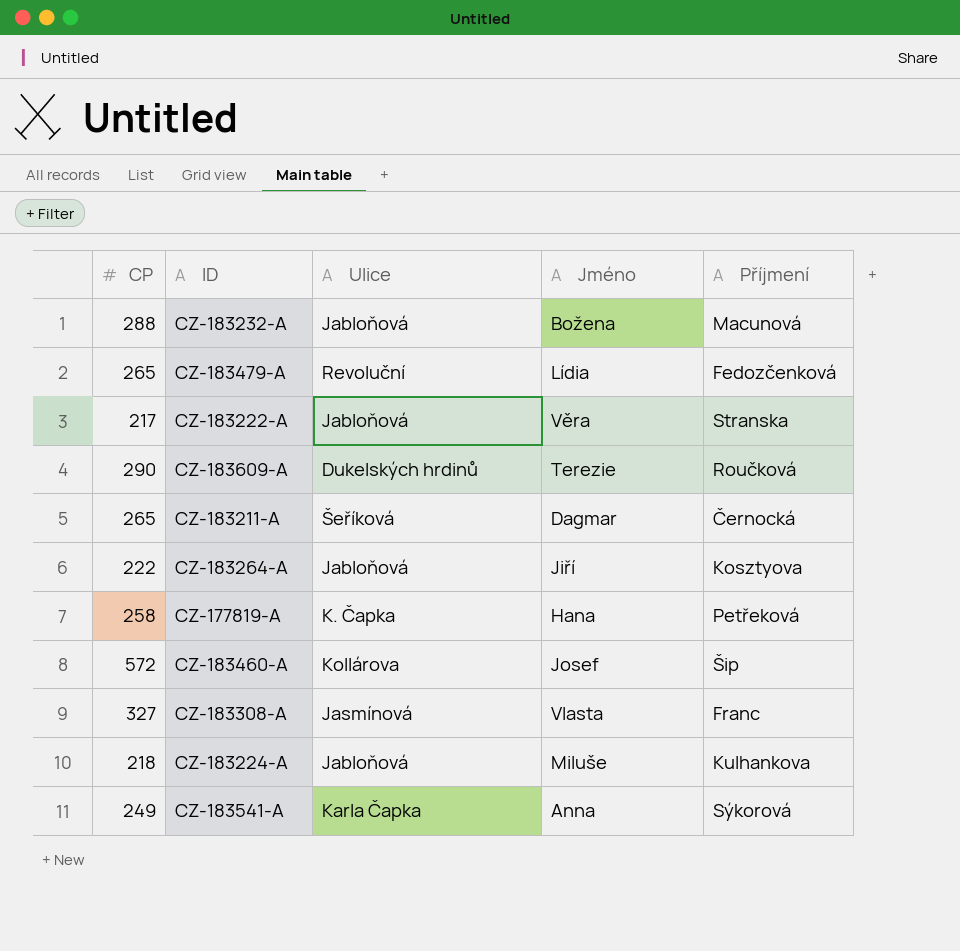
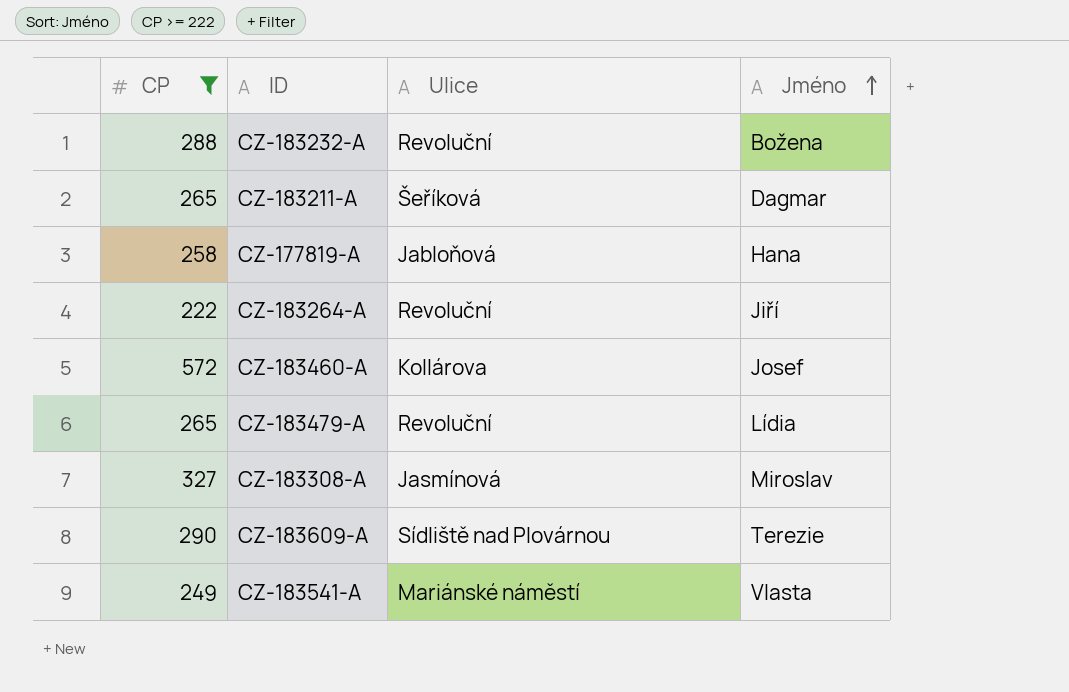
filter: none -> CP >= 222
row order: none -> Jméno ascending
column Příjmení | position: 5 -> none
CZ-183232-A | Ulice: Jabloňová -> Revoluční
CZ-177819-A | Ulice: K. Čapka -> Jabloňová
CZ-183264-A | Ulice: Jabloňová -> Revoluční
CZ-183308-A | Jméno: Vlasta -> Miroslav
CZ-183609-A | Ulice: Dukelských hrdinů -> Sídliště nad Plovárnou
CZ-183541-A | Ulice: Karla Čapka -> Mariánské náměstí
CZ-183541-A | Jméno: Anna -> Vlasta

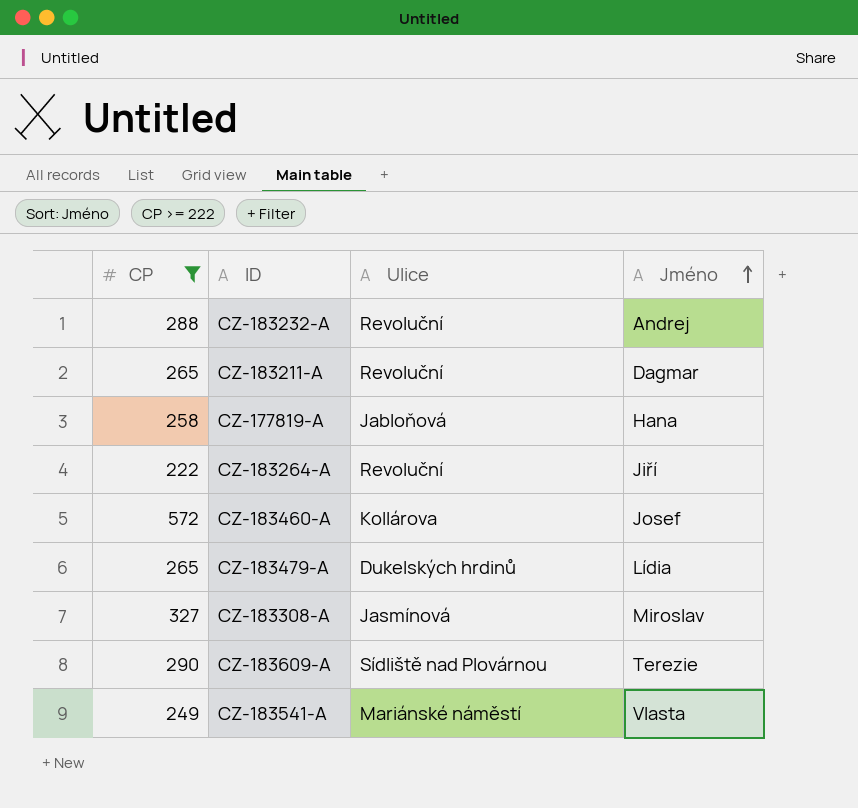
CZ-183232-A | Jméno: Božena -> Andrej
CZ-183211-A | Ulice: Šeříková -> Revoluční
CZ-183479-A | Ulice: Revoluční -> Dukelských hrdinů

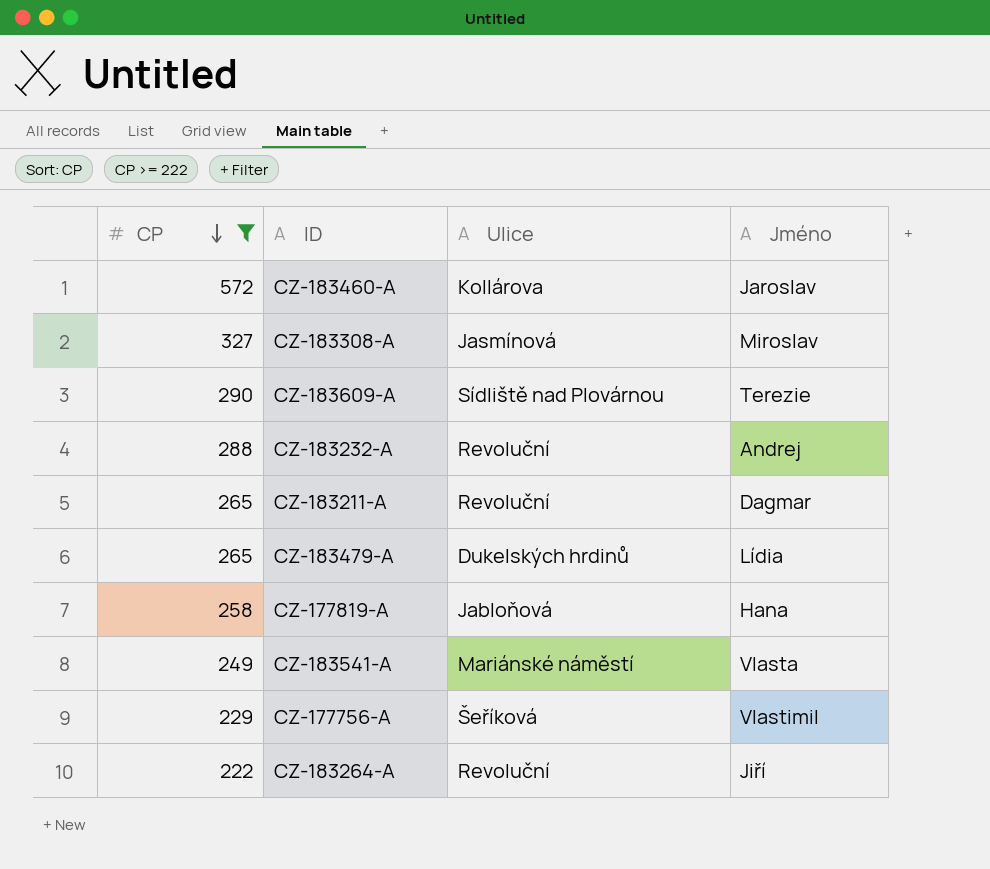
row order: Jméno ascending -> CP descending
CZ-183460-A | Jméno: Josef -> Jaroslav
row CZ-177756-A: none -> 229 | Šeříková | Vlastimil

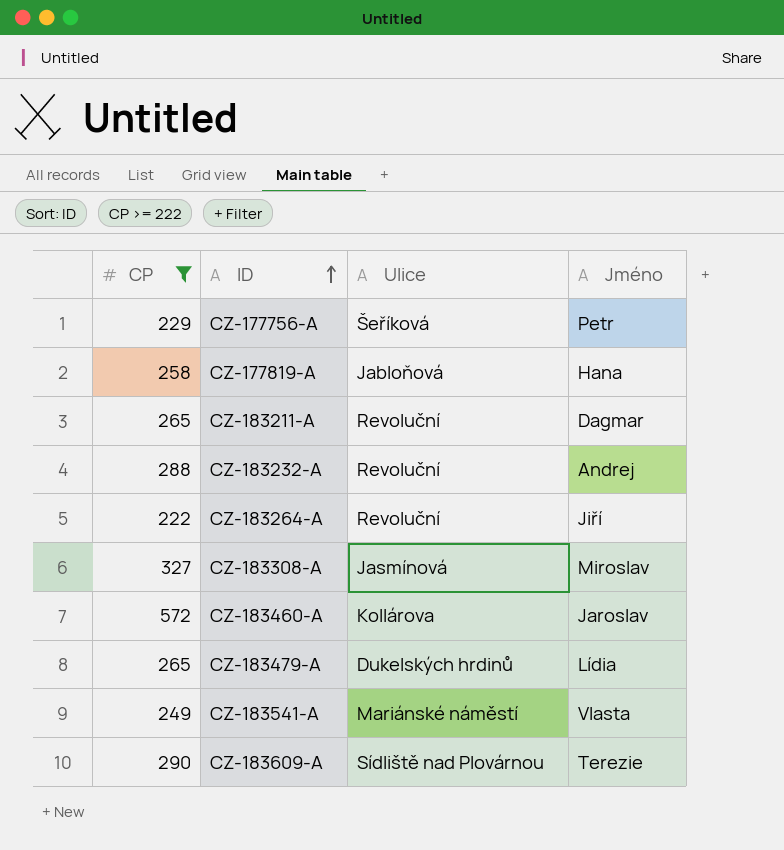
row order: CP descending -> ID ascending
CZ-177756-A | Jméno: Vlastimil -> Petr

